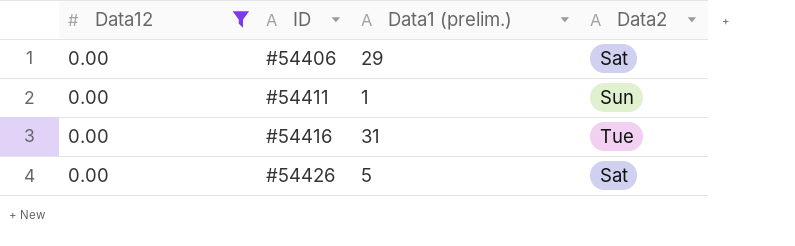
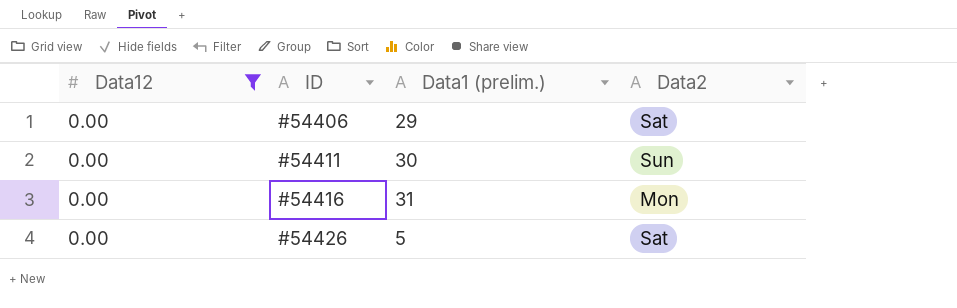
#54411 | Data1 (prelim.): 1 -> 30
#54416 | Data2: Tue -> Mon

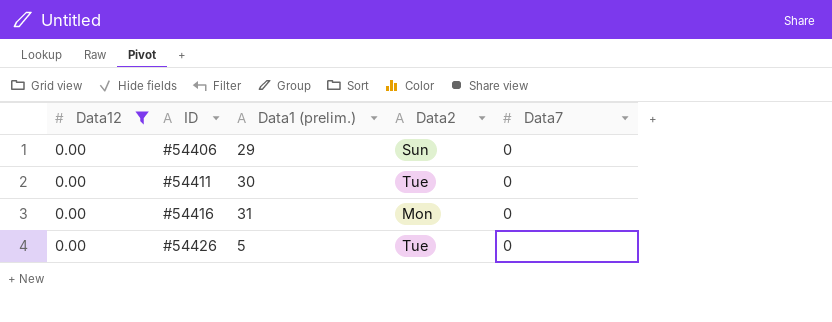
column Data7 | position: none -> 5
#54406 | Data2: Sat -> Sun
#54411 | Data2: Sun -> Tue
#54426 | Data2: Sat -> Tue

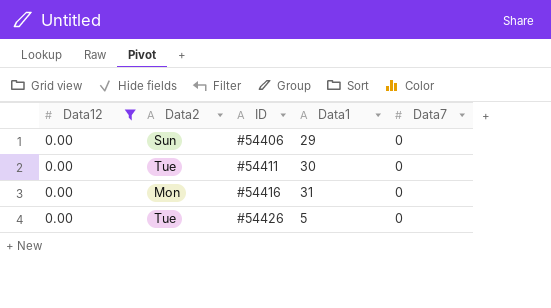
column Data2 | position: 4 -> 2
column name: Data1 (prelim.) -> Data1

